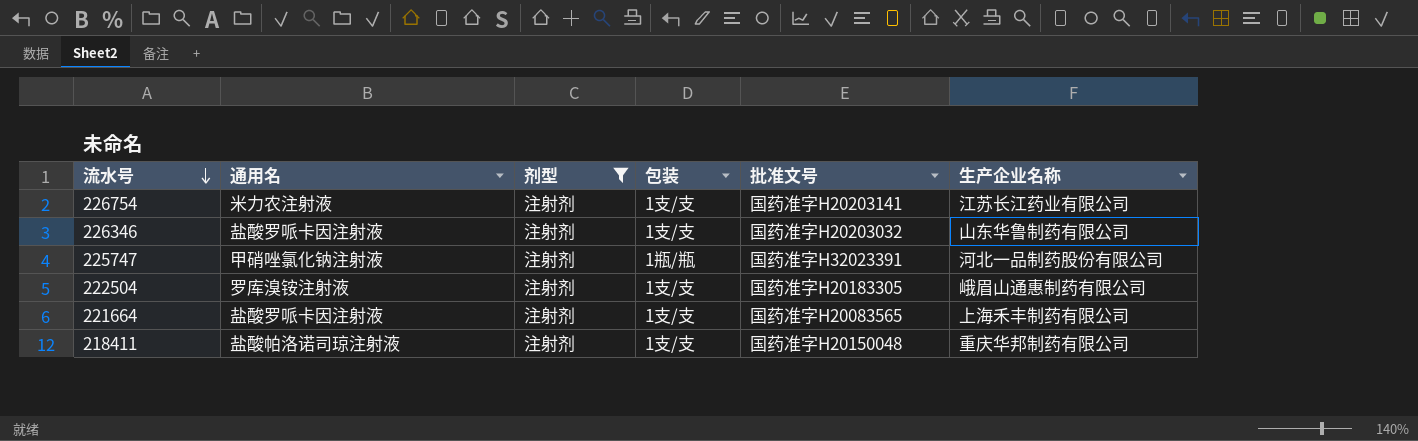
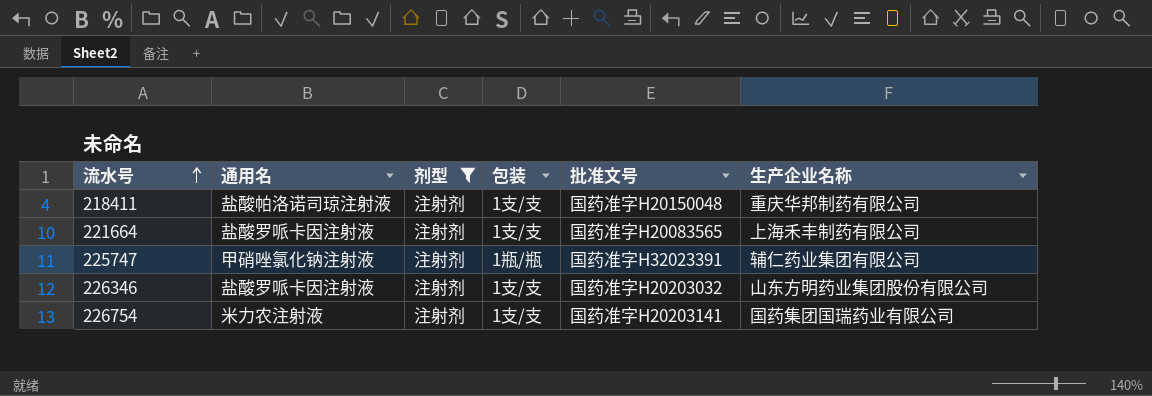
row order: 流水号 descending -> 流水号 ascending
row 222504: 罗库溴铵注射液 | 注射剂 | 1支/支 | 国药准字H20183305 | 峨眉山通惠制药有限公司 -> none
225747 | 生产企业名称: 河北一品制药股份有限公司 -> 辅仁药业集团有限公司
226346 | 生产企业名称: 山东华鲁制药有限公司 -> 山东方明药业集团股份有限公司
226754 | 生产企业名称: 江苏长江药业有限公司 -> 国药集团国瑞药业有限公司

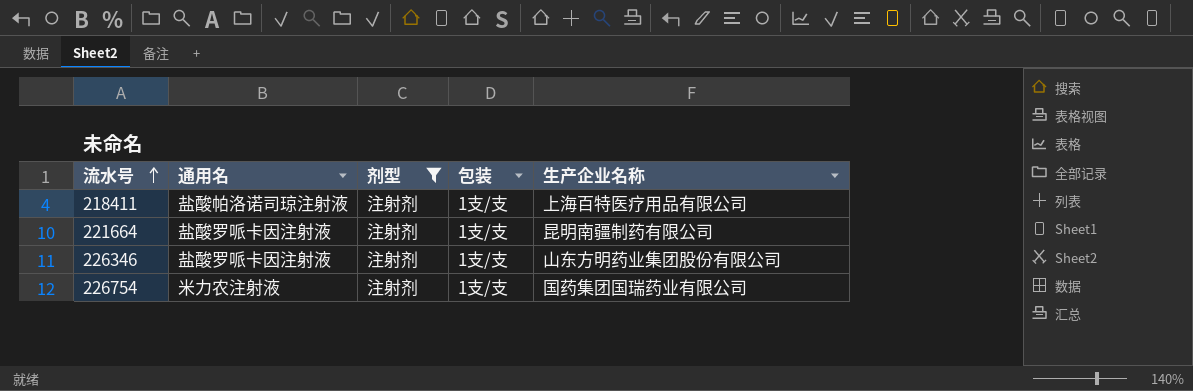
column 批准文号 | position: 5 -> none
row 225747: 甲硝唑氯化钠注射液 | 注射剂 | 1瓶/瓶 | 国药准字H32023391 | 辅仁药业集团有限公司 -> none
218411 | 生产企业名称: 重庆华邦制药有限公司 -> 上海百特医疗用品有限公司
221664 | 生产企业名称: 上海禾丰制药有限公司 -> 昆明南疆制药有限公司

